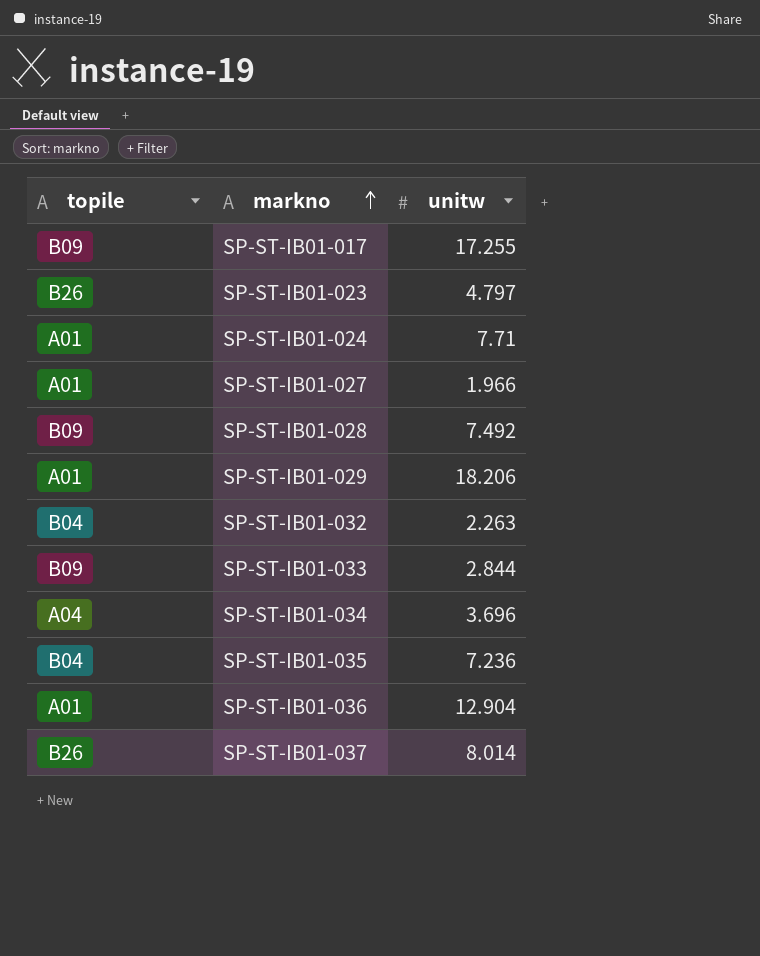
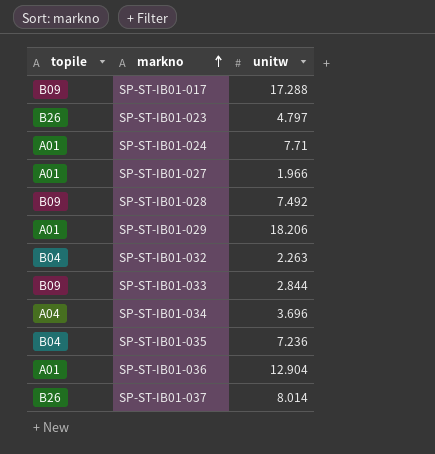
SP-ST-IB01-017 | unitw: 17.255 -> 17.288

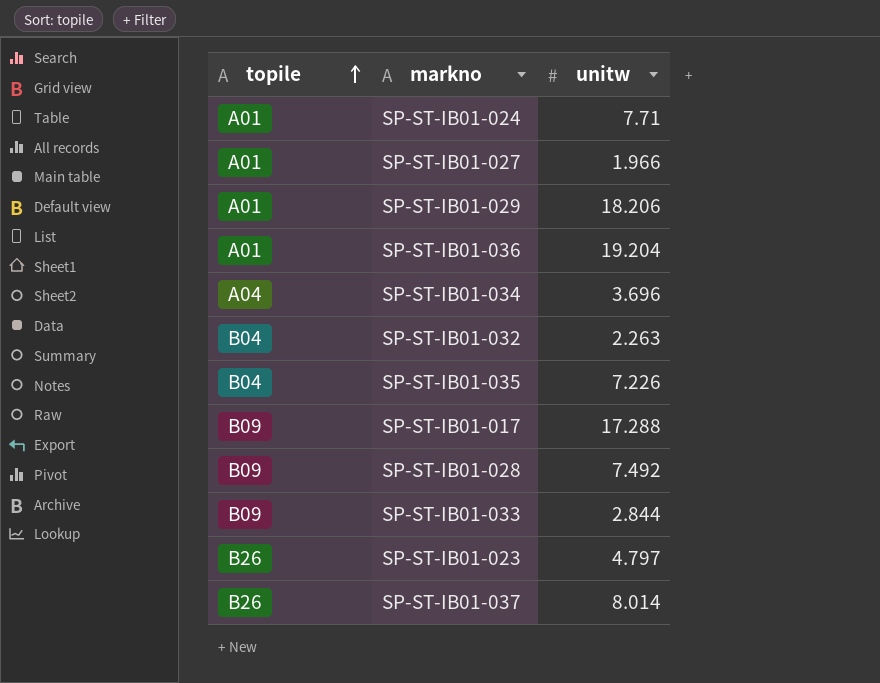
row order: markno ascending -> topile ascending
SP-ST-IB01-036 | unitw: 12.904 -> 19.204
SP-ST-IB01-035 | unitw: 7.236 -> 7.226

